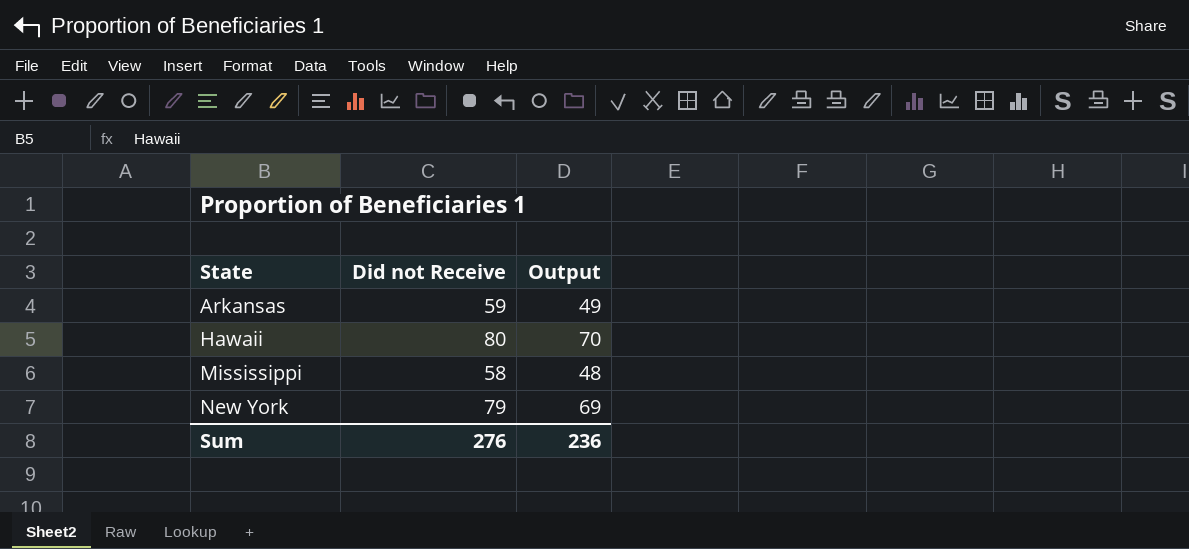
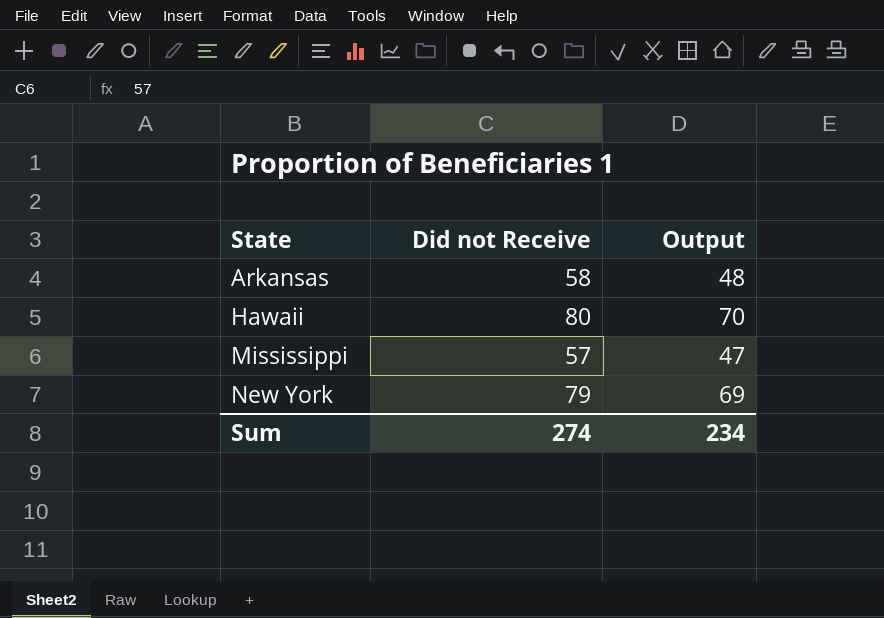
Arkansas | Did not Receive: 59 -> 58
Arkansas | Output: 49 -> 48
Mississippi | Did not Receive: 58 -> 57
Mississippi | Output: 48 -> 47
Sum | Did not Receive: 276 -> 274
Sum | Output: 236 -> 234

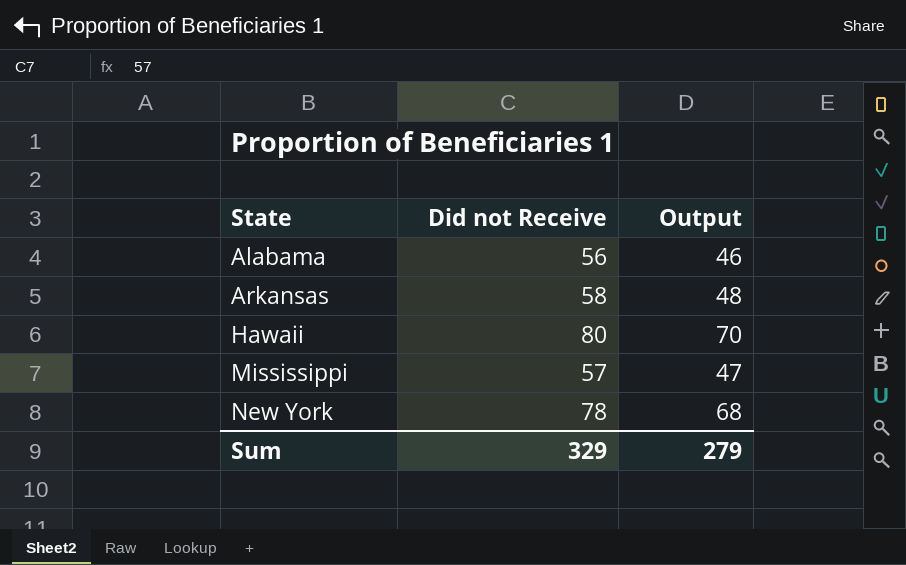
row Alabama: none -> 56 | 46
New York | Did not Receive: 79 -> 78
New York | Output: 69 -> 68
Sum | Did not Receive: 274 -> 329
Sum | Output: 234 -> 279

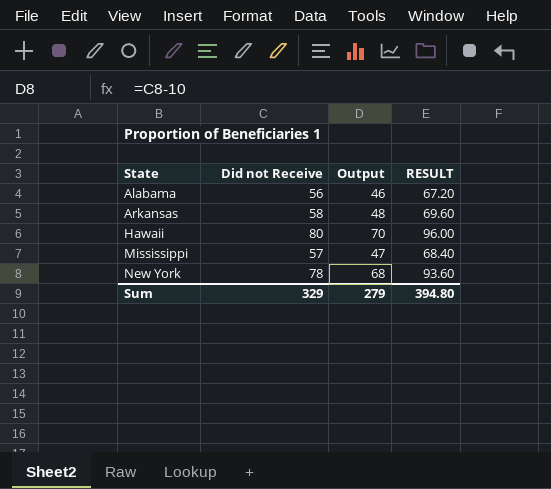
column RESULT | formula: none -> [Did not Receive] * 1.2

